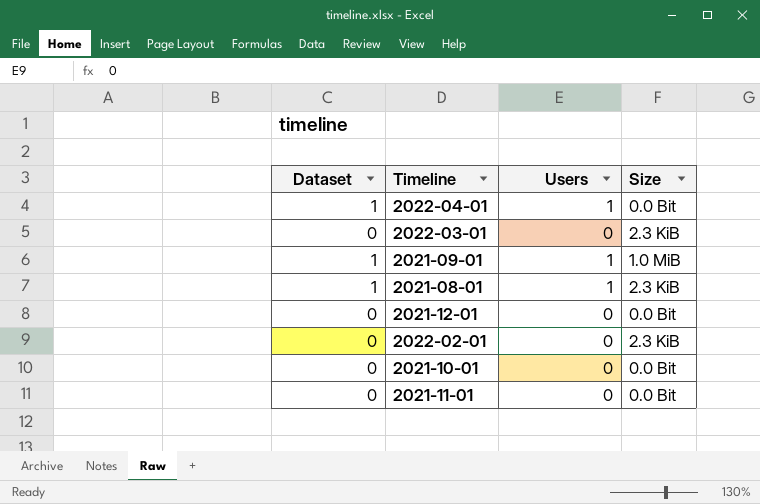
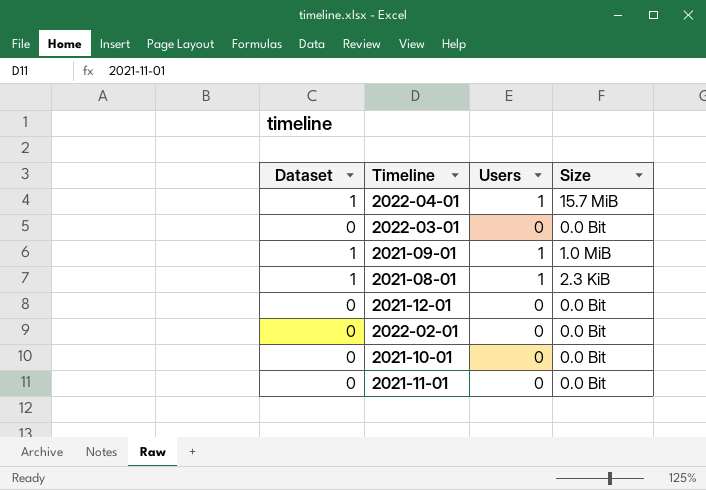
2022-04-01 | Size: 0.0 Bit -> 15.7 MiB
2022-03-01 | Size: 2.3 KiB -> 0.0 Bit
2022-02-01 | Size: 2.3 KiB -> 0.0 Bit

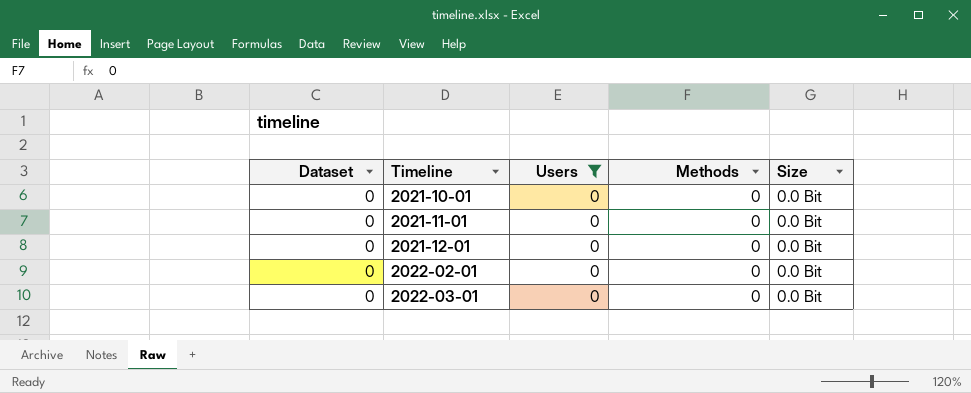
filter: none -> Users = 0
row order: none -> Timeline ascending
column Methods | position: none -> 4

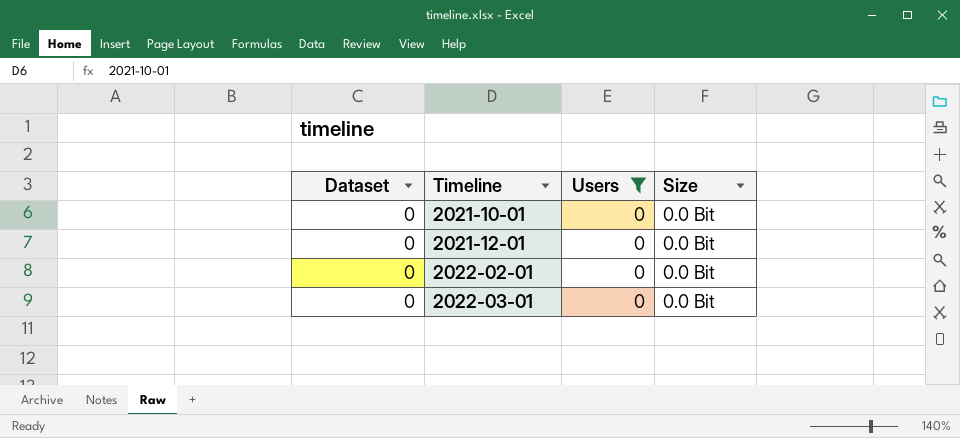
column Methods | position: 4 -> none
row 2021-11-01: 0 | 0 | 0 | 0.0 Bit -> none

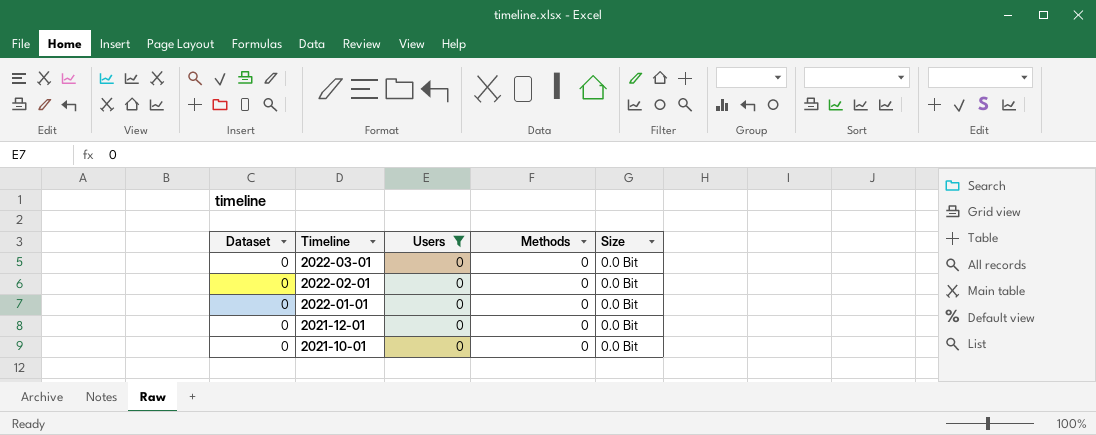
row order: Timeline ascending -> Timeline descending
column Methods | position: none -> 4
row 2022-01-01: none -> 0 | 0 | 0 | 0.0 Bit

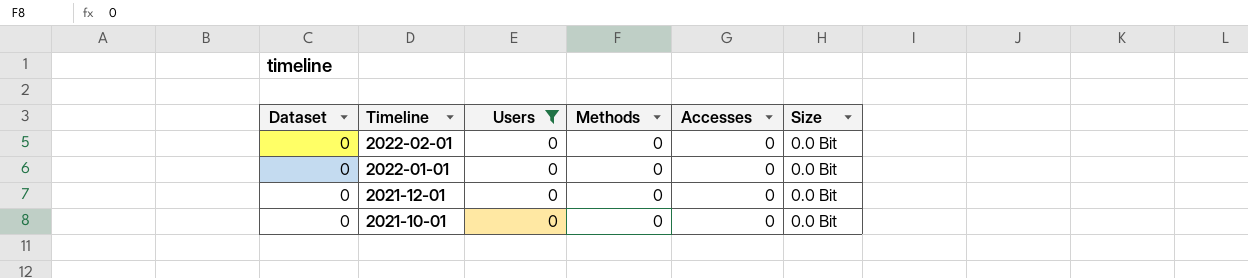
column Accesses | position: none -> 5
row 2022-03-01: 0 | 0 | 0 | 0.0 Bit -> none

